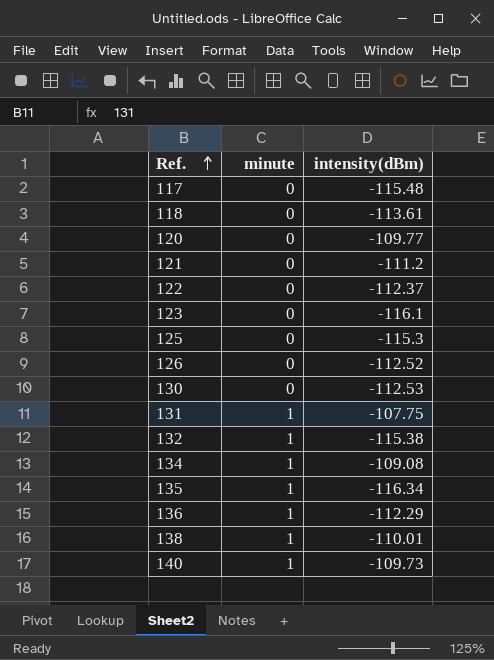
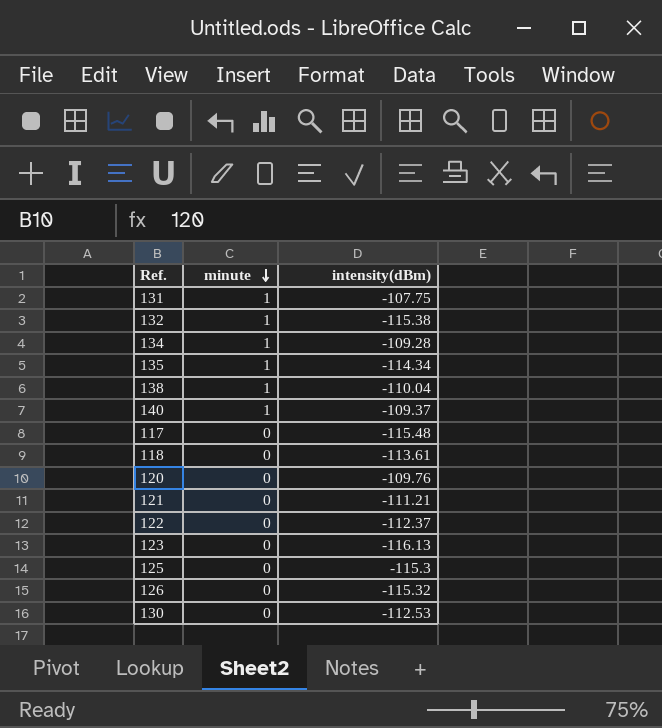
row order: Ref. ascending -> minute descending
row 136: 1 | -112.29 -> none
134 | intensity(dBm): -109.08 -> -109.28
135 | intensity(dBm): -116.34 -> -114.34
138 | intensity(dBm): -110.01 -> -110.04
140 | intensity(dBm): -109.73 -> -109.37
120 | intensity(dBm): -109.77 -> -109.76
121 | intensity(dBm): -111.2 -> -111.21
123 | intensity(dBm): -116.1 -> -116.13
126 | intensity(dBm): -112.52 -> -115.32

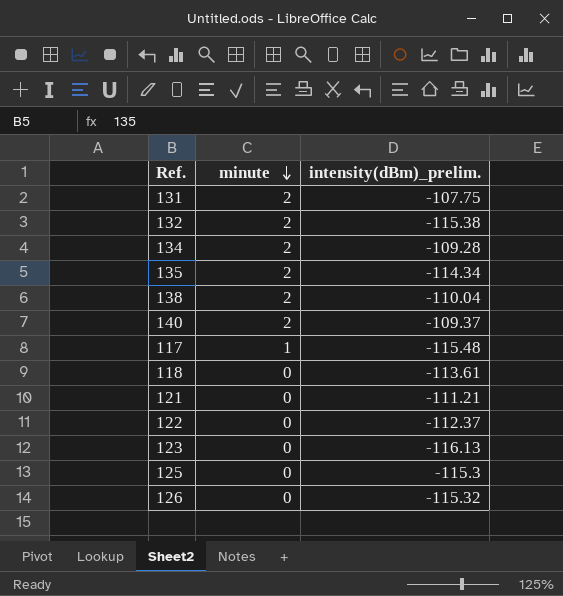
column name: intensity(dBm) -> intensity(dBm)_prelim.
row 120: 0 | -109.76 -> none
row 130: 0 | -112.53 -> none
131 | minute: 1 -> 2
132 | minute: 1 -> 2
134 | minute: 1 -> 2
135 | minute: 1 -> 2
138 | minute: 1 -> 2
140 | minute: 1 -> 2
117 | minute: 0 -> 1

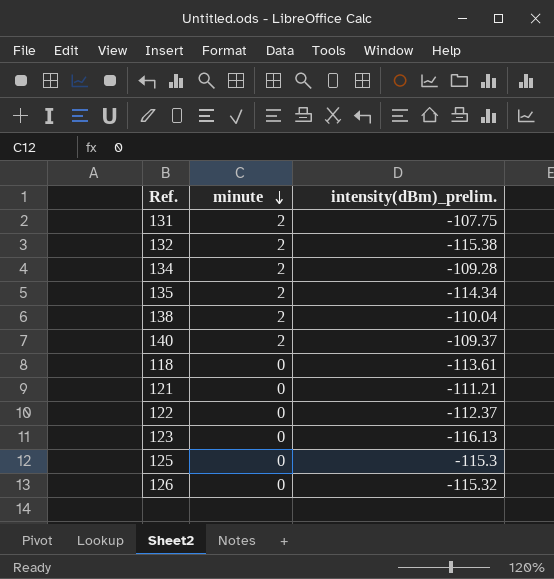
row 117: 1 | -115.48 -> none

